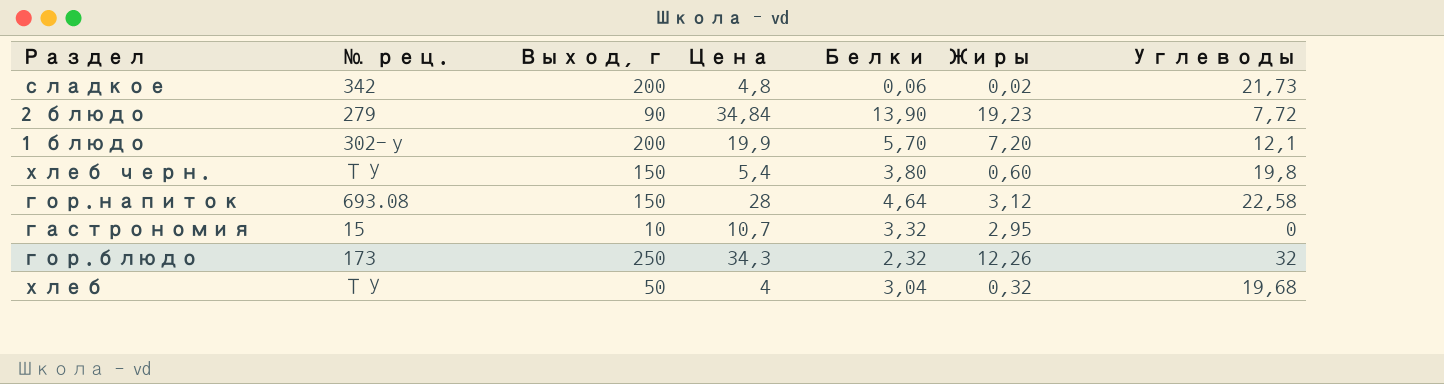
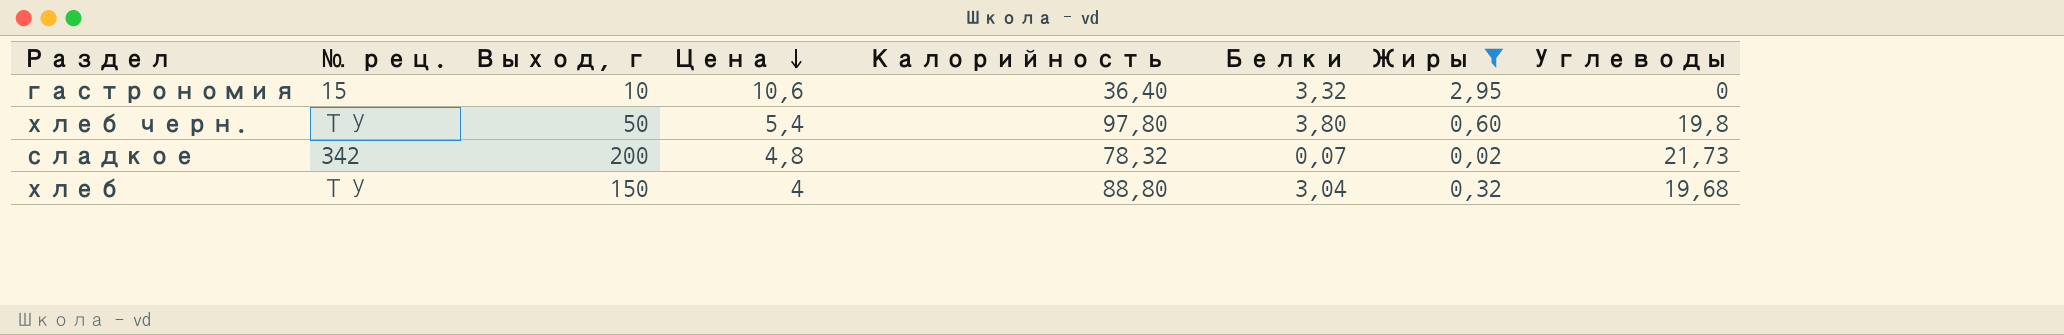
filter: none -> Жиры <= 2,95
row order: none -> Цена descending
column Калорийность | position: none -> 5
гастрономия | Цена: 10,7 -> 10,6
хлеб черн. | Выход, г: 150 -> 50
сладкое | Белки: 0,06 -> 0,07
хлеб | Выход, г: 50 -> 150

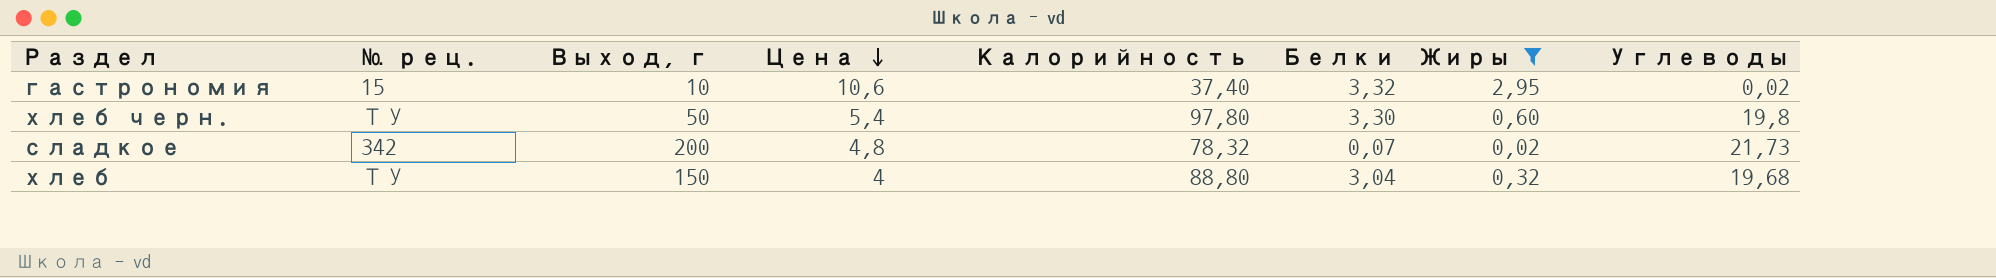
гастрономия | Калорийность: 36,40 -> 37,40
гастрономия | Углеводы: 0 -> 0,02
хлеб черн. | Белки: 3,80 -> 3,30

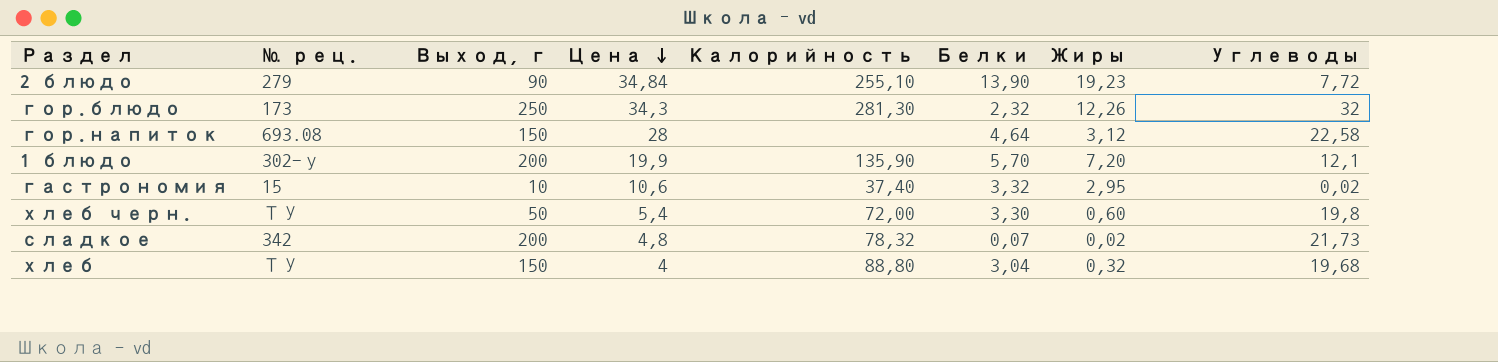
filter: Жиры <= 2,95 -> none
хлеб черн. | Калорийность: 97,80 -> 72,00

